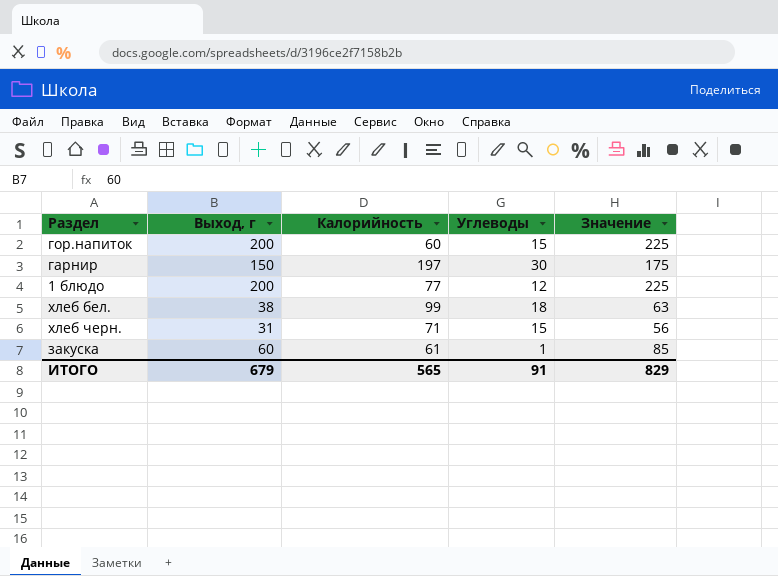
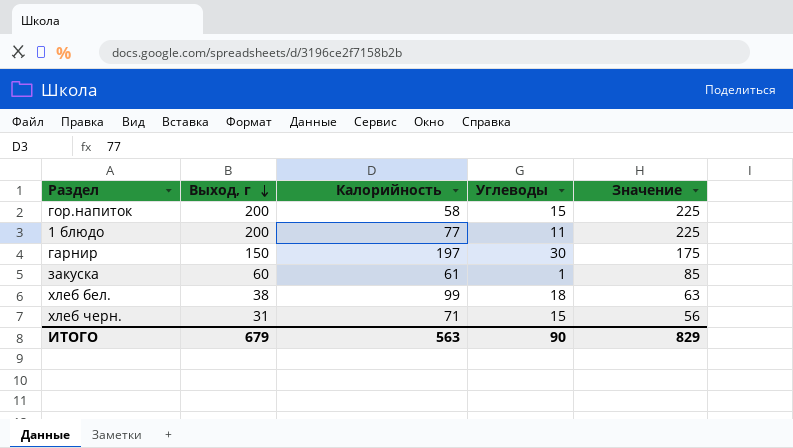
row order: none -> Выход, г descending
гор.напиток | Калорийность: 60 -> 58
1 блюдо | Углеводы: 12 -> 11
ИТОГО | Калорийность: 565 -> 563
ИТОГО | Углеводы: 91 -> 90

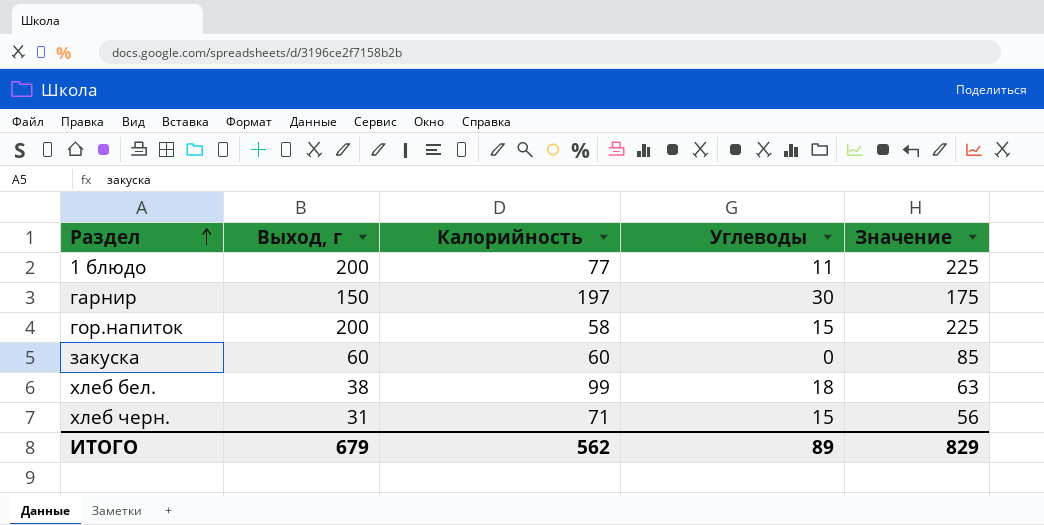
row order: Выход, г descending -> Раздел ascending
закуска | Калорийность: 61 -> 60
закуска | Углеводы: 1 -> 0
ИТОГО | Калорийность: 563 -> 562
ИТОГО | Углеводы: 90 -> 89

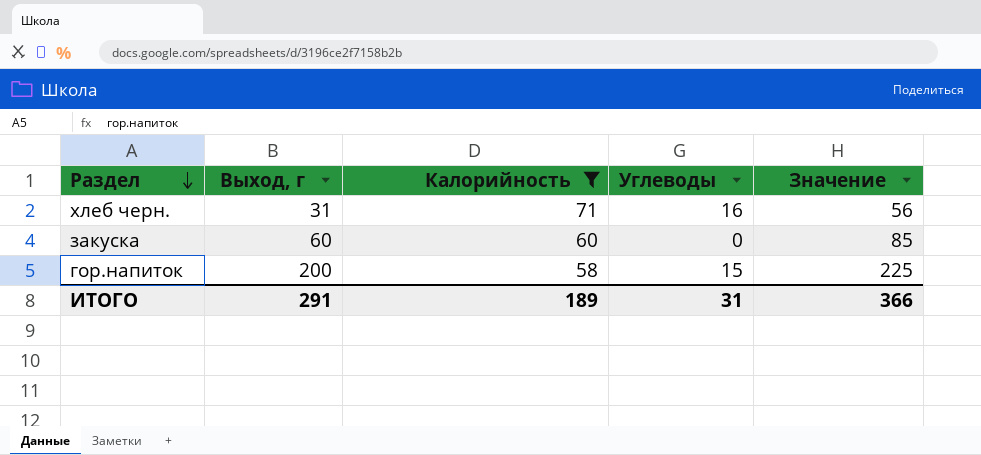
filter: none -> Калорийность <= 71
row order: Раздел ascending -> Раздел descending
хлеб черн. | Углеводы: 15 -> 16
ИТОГО | Выход, г: 679 -> 291
ИТОГО | Калорийность: 562 -> 189
ИТОГО | Углеводы: 89 -> 31
ИТОГО | Значение: 829 -> 366

